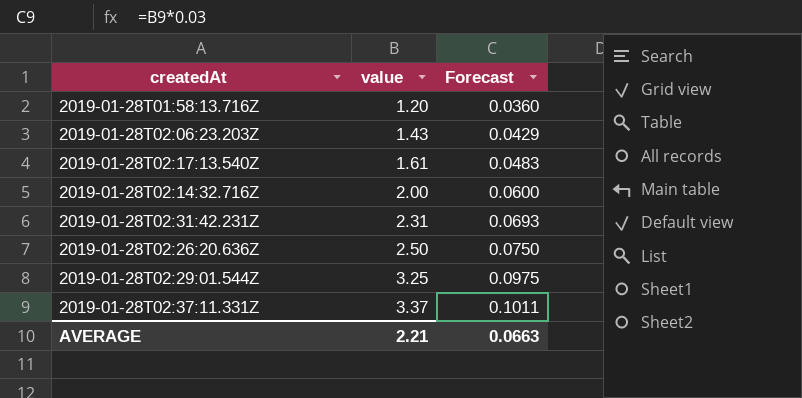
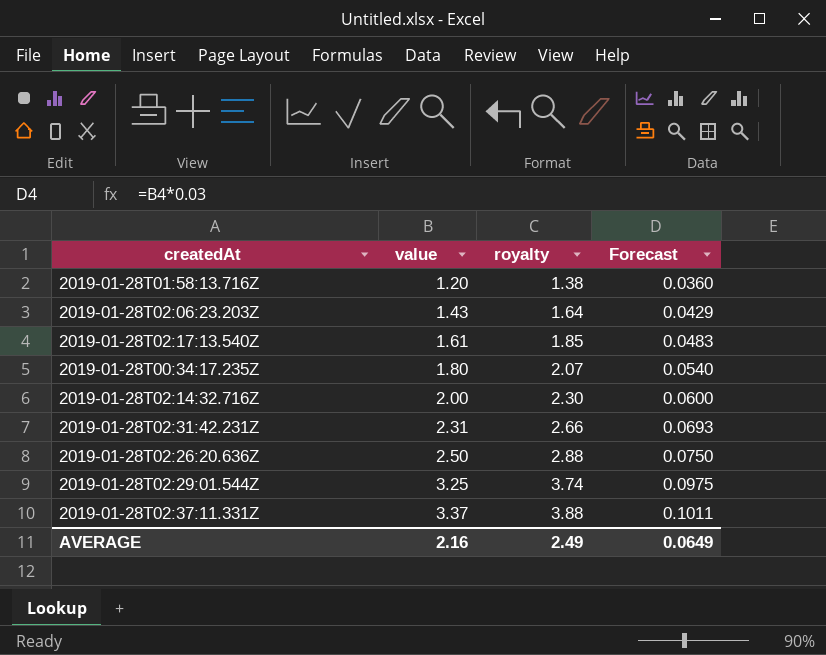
column royalty | formula: none -> [value] * 1.15
row 2019-01-28T00:34:17.235Z: none -> 1.80 | 2.07 | 0.0540
AVERAGE | value: 2.21 -> 2.16
AVERAGE | Forecast: 0.0663 -> 0.0649

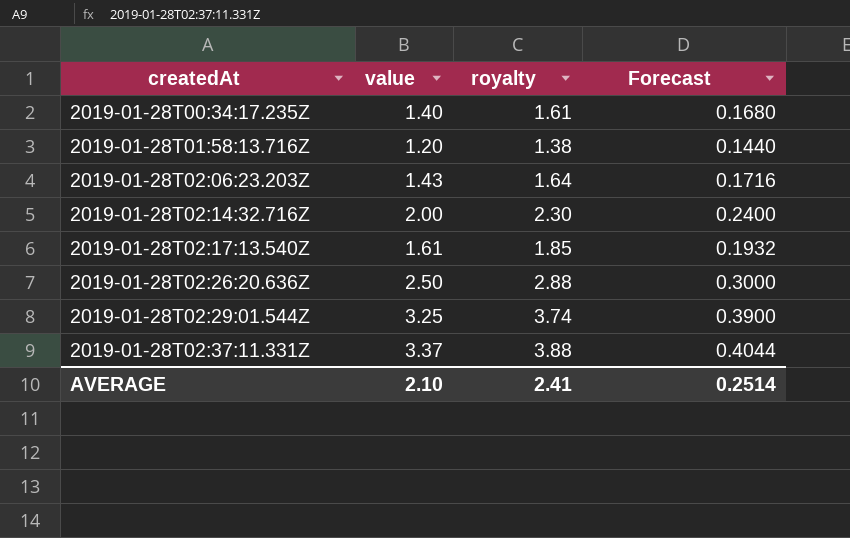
row order: value ascending -> createdAt ascending
column Forecast | formula: [value] * 0.03 -> [value] * 0.12
row 2019-01-28T02:31:42.231Z: 2.31 | 2.66 | 0.0693 -> none
2019-01-28T00:34:17.235Z | value: 1.80 -> 1.40
2019-01-28T00:34:17.235Z | royalty: 2.07 -> 1.61
AVERAGE | value: 2.16 -> 2.10
AVERAGE | royalty: 2.49 -> 2.41
AVERAGE | Forecast: 0.0649 -> 0.2514

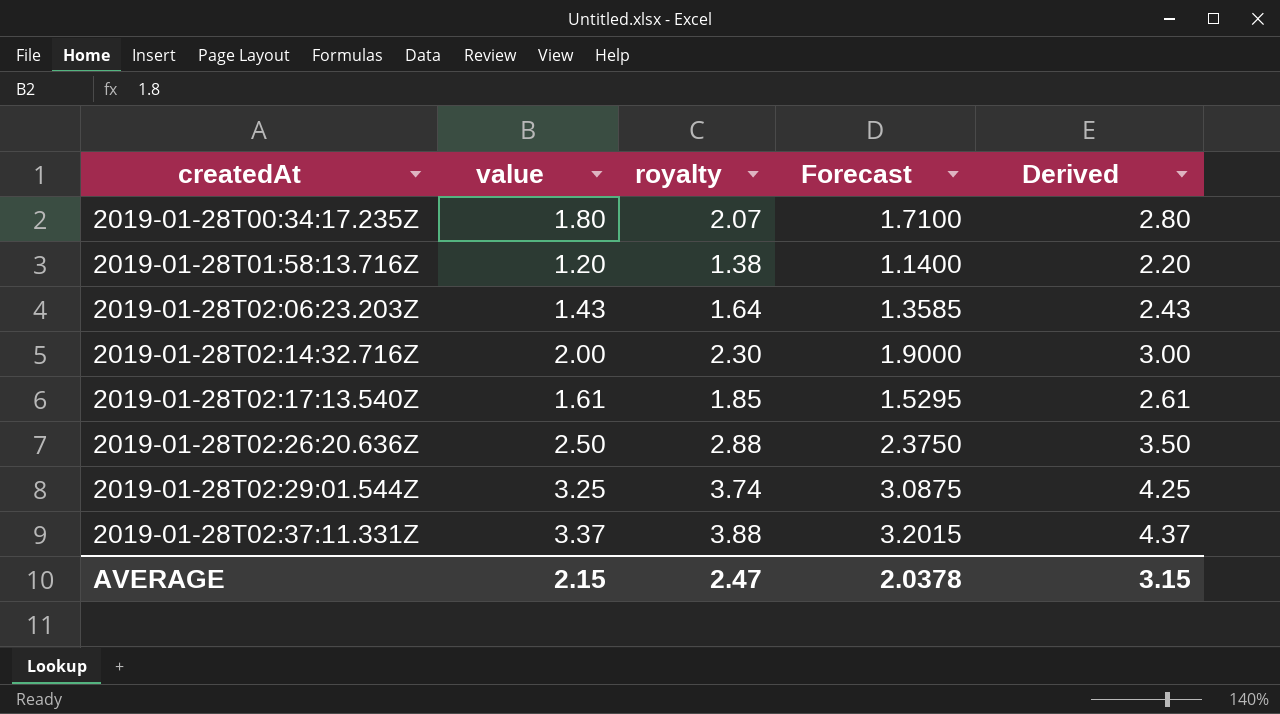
column Forecast | formula: [value] * 0.12 -> [value] * 0.95
column Derived | formula: none -> [value] + 1
2019-01-28T00:34:17.235Z | value: 1.40 -> 1.80
2019-01-28T00:34:17.235Z | royalty: 1.61 -> 2.07
AVERAGE | value: 2.10 -> 2.15
AVERAGE | royalty: 2.41 -> 2.47
AVERAGE | Forecast: 0.2514 -> 2.0378

